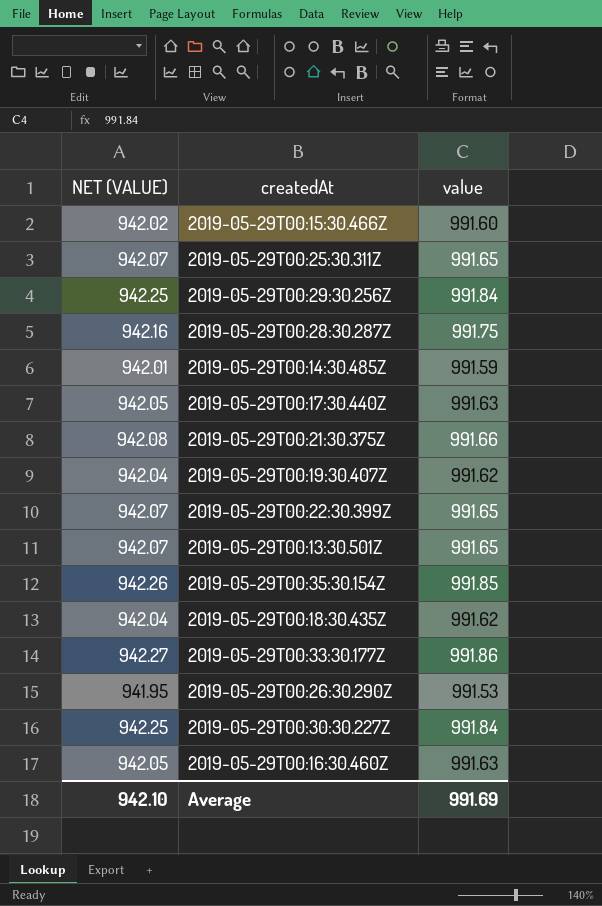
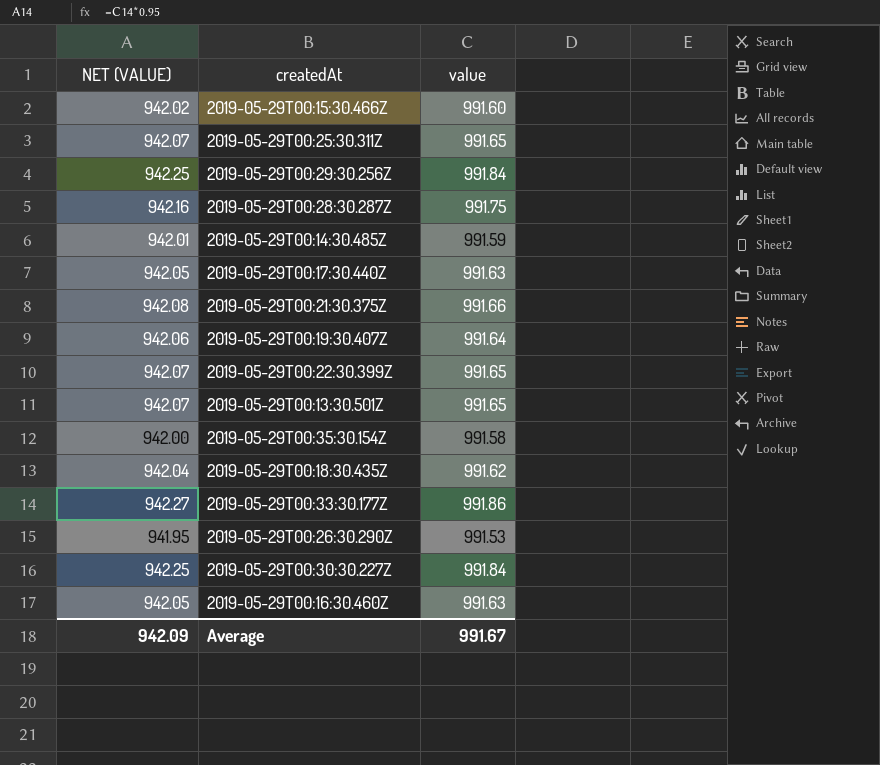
2019-05-29T00:19:30.407Z | NET (VALUE): 942.04 -> 942.06
2019-05-29T00:19:30.407Z | value: 991.62 -> 991.64
2019-05-29T00:35:30.154Z | NET (VALUE): 942.26 -> 942.00
2019-05-29T00:35:30.154Z | value: 991.85 -> 991.58
Average | NET (VALUE): 942.10 -> 942.09
Average | value: 991.69 -> 991.67

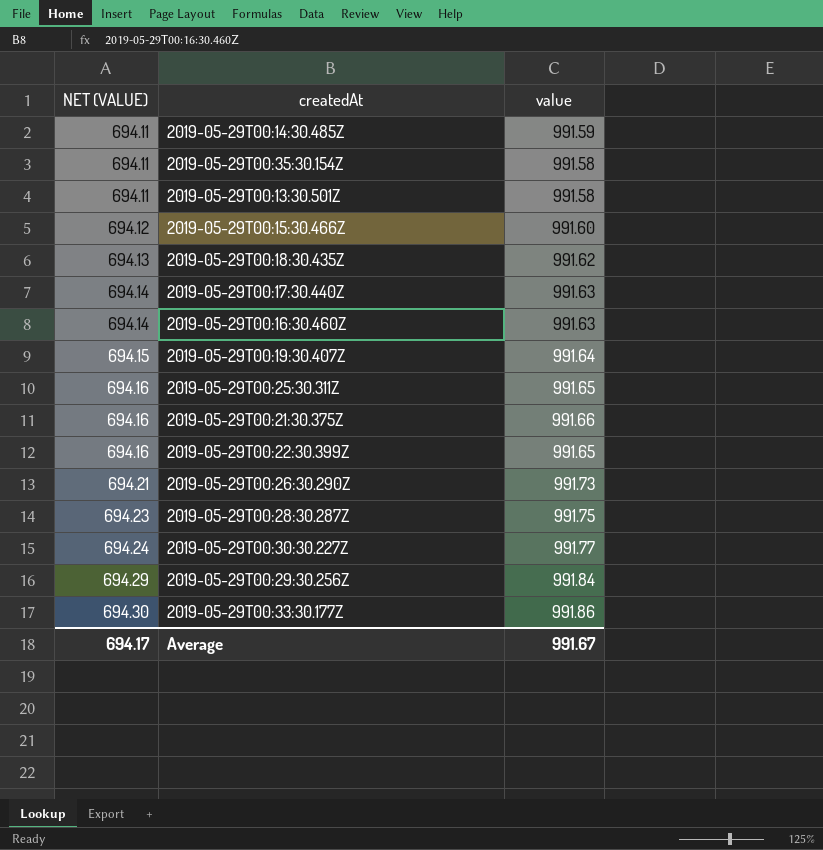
row order: none -> NET (VALUE) ascending
column NET (VALUE) | formula: [value] * 0.95 -> [value] * 0.7
2019-05-29T00:13:30.501Z | value: 991.65 -> 991.58
2019-05-29T00:26:30.290Z | value: 991.53 -> 991.73
2019-05-29T00:30:30.227Z | value: 991.84 -> 991.77
Average | NET (VALUE): 942.09 -> 694.17

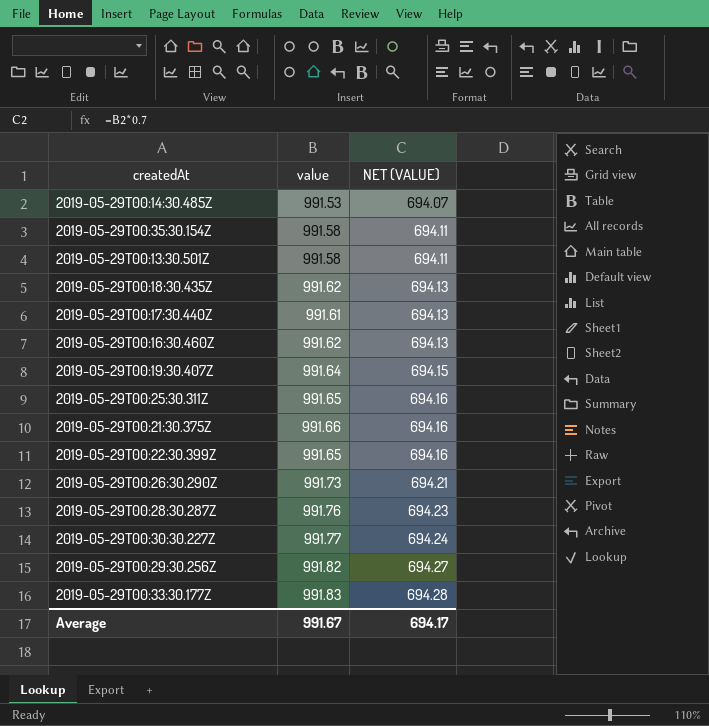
column NET (VALUE) | position: 1 -> 3
row 2019-05-29T00:15:30.466Z: 694.12 | 991.60 -> none
2019-05-29T00:14:30.485Z | value: 991.59 -> 991.53
2019-05-29T00:14:30.485Z | NET (VALUE): 694.11 -> 694.07
2019-05-29T00:17:30.440Z | value: 991.63 -> 991.61
2019-05-29T00:17:30.440Z | NET (VALUE): 694.14 -> 694.13
2019-05-29T00:16:30.460Z | value: 991.63 -> 991.62
2019-05-29T00:16:30.460Z | NET (VALUE): 694.14 -> 694.13
2019-05-29T00:28:30.287Z | value: 991.75 -> 991.76
2019-05-29T00:29:30.256Z | value: 991.84 -> 991.82
2019-05-29T00:29:30.256Z | NET (VALUE): 694.29 -> 694.27
2019-05-29T00:33:30.177Z | value: 991.86 -> 991.83
2019-05-29T00:33:30.177Z | NET (VALUE): 694.30 -> 694.28

